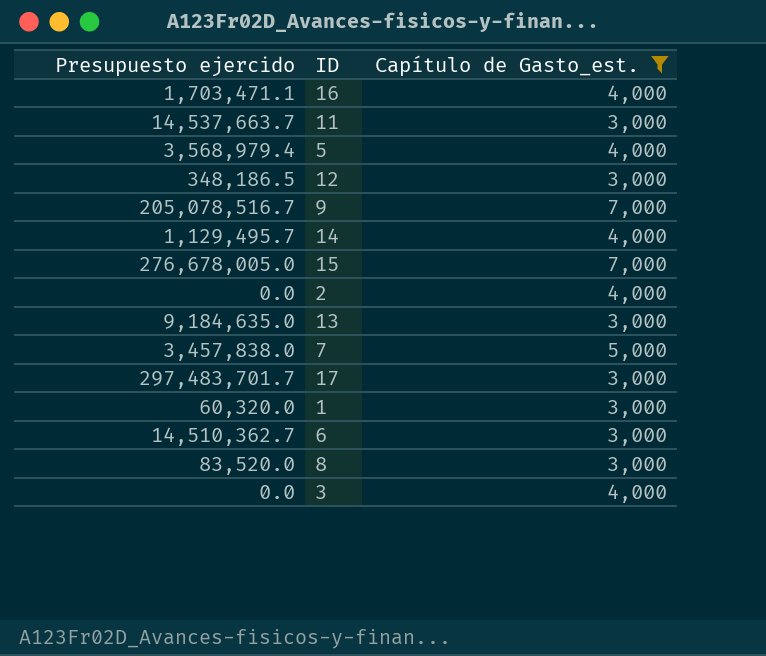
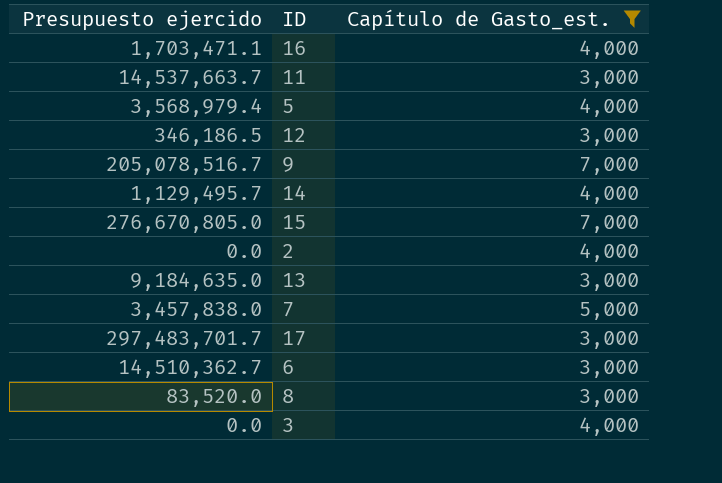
row 1: 60,320.0 | 3,000 -> none
12 | Presupuesto ejercido: 348,186.5 -> 346,186.5
15 | Presupuesto ejercido: 276,678,005.0 -> 276,670,805.0

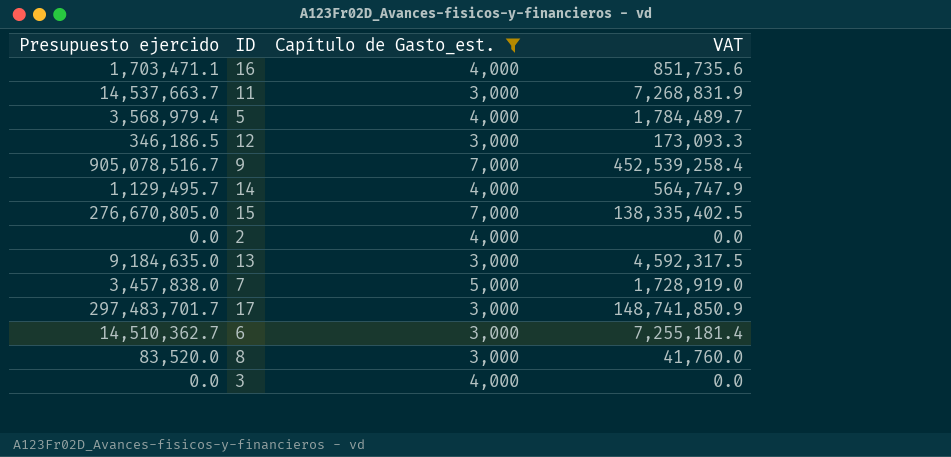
column VAT | formula: none -> [Presupuesto ejercido] * 0.5
9 | Presupuesto ejercido: 205,078,516.7 -> 905,078,516.7

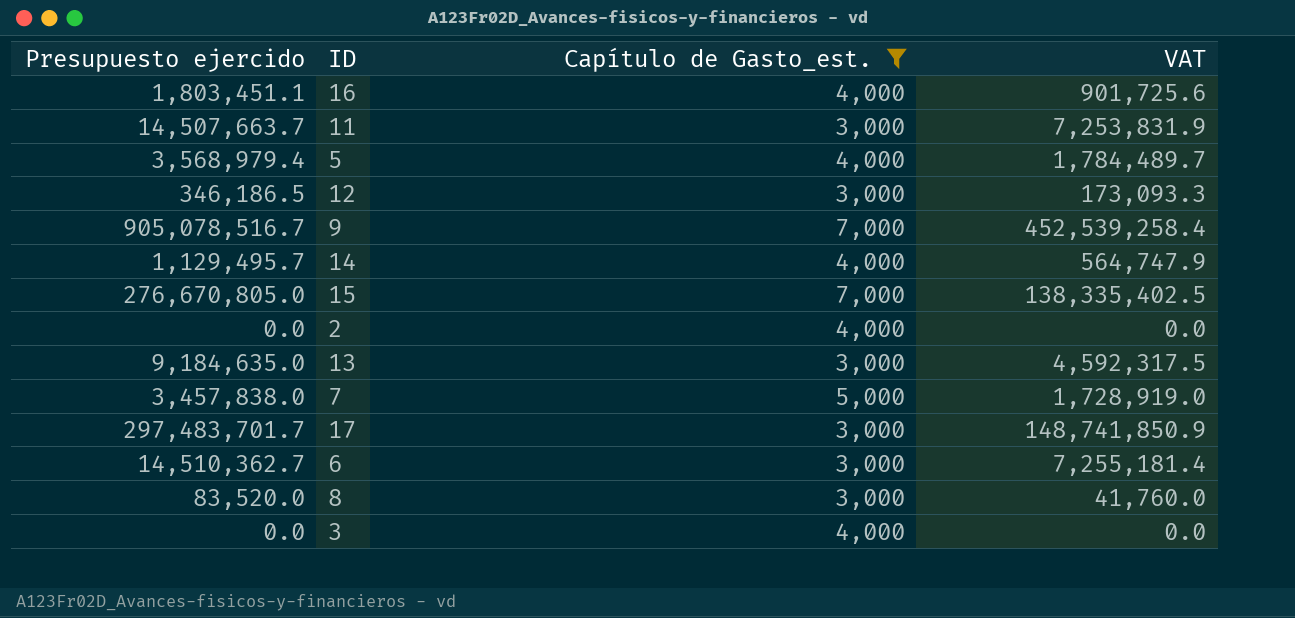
16 | Presupuesto ejercido: 1,703,471.1 -> 1,803,451.1
16 | VAT: 851,735.6 -> 901,725.6
11 | Presupuesto ejercido: 14,537,663.7 -> 14,507,663.7
11 | VAT: 7,268,831.9 -> 7,253,831.9

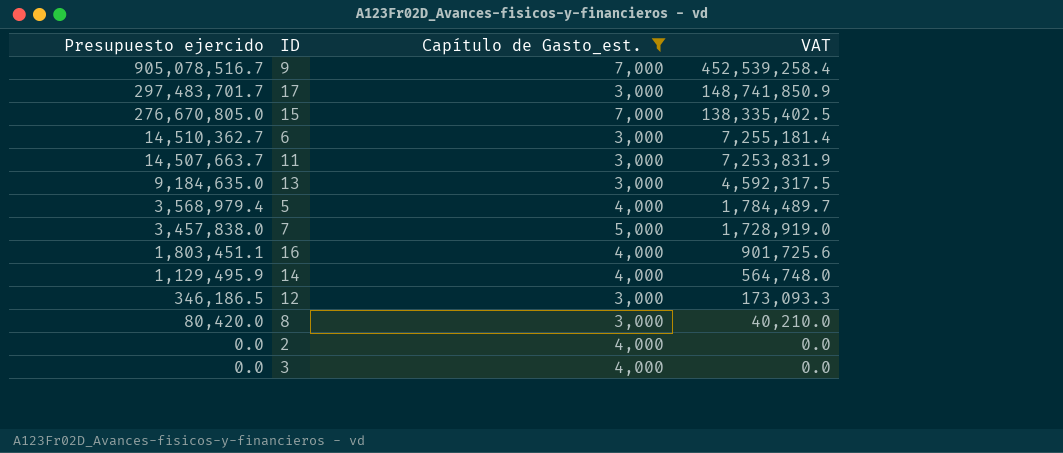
row order: none -> Presupuesto ejercido descending
14 | Presupuesto ejercido: 1,129,495.7 -> 1,129,495.9
14 | VAT: 564,747.9 -> 564,748.0
8 | Presupuesto ejercido: 83,520.0 -> 80,420.0
8 | VAT: 41,760.0 -> 40,210.0

